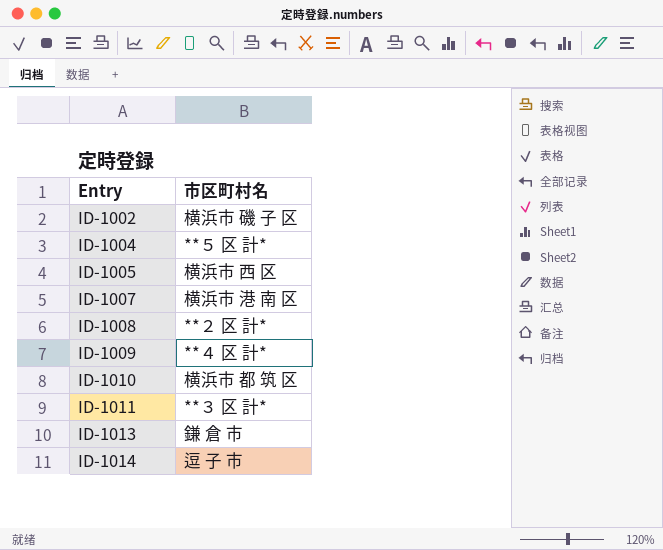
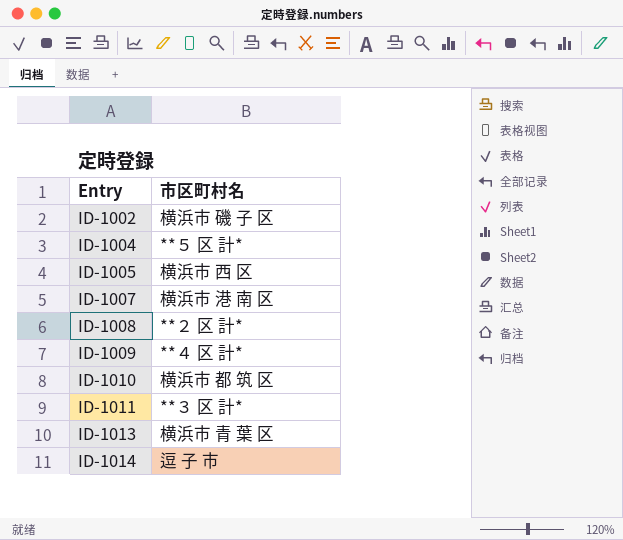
ID-1013 | 市区町村名: 鎌 倉 市 -> 横浜市 青 葉 区

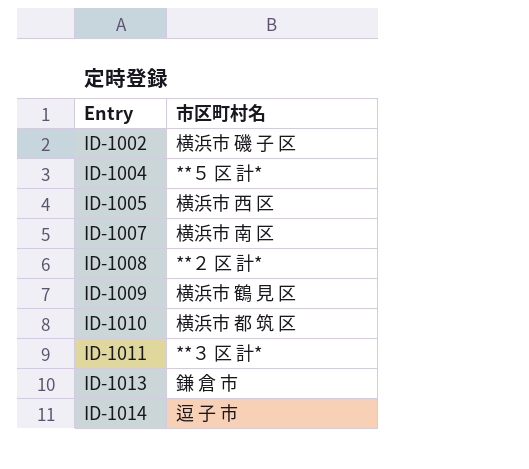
ID-1007 | 市区町村名: 横浜市 港 南 区 -> 横浜市 南 区
ID-1009 | 市区町村名: **４ 区 計* -> 横浜市 鶴 見 区
ID-1013 | 市区町村名: 横浜市 青 葉 区 -> 鎌 倉 市

